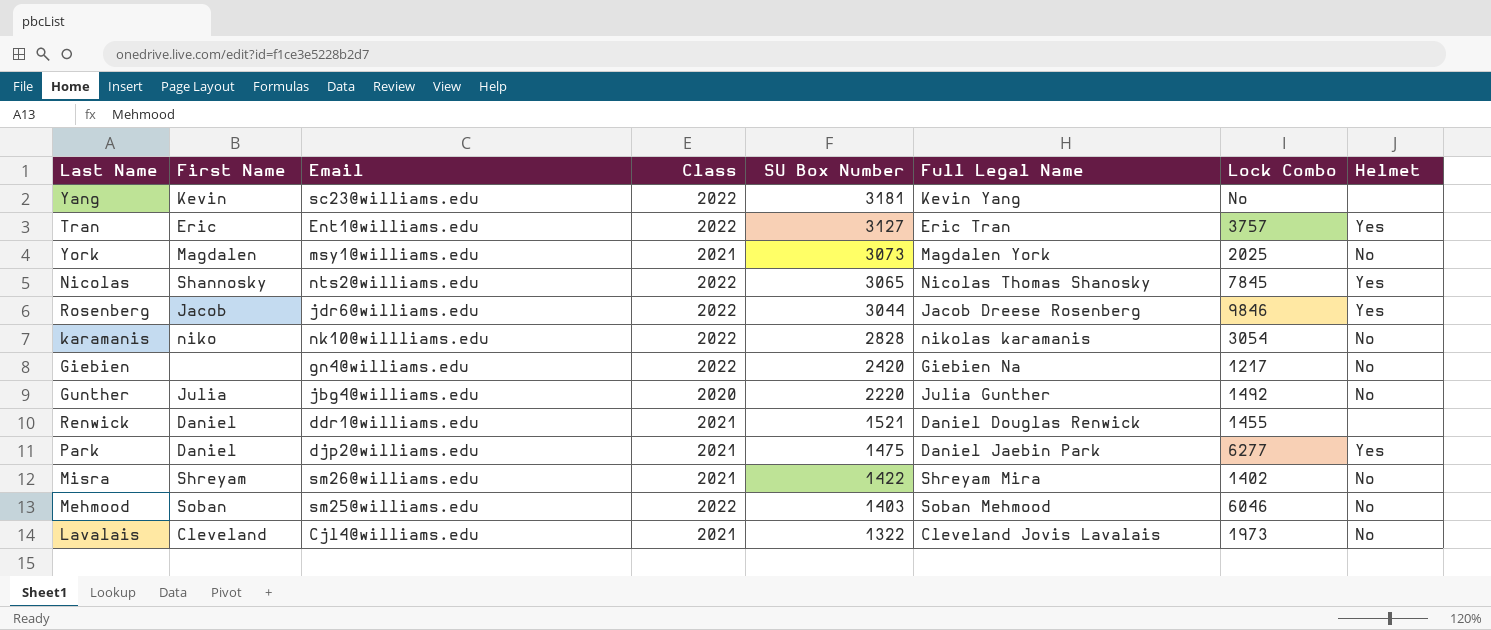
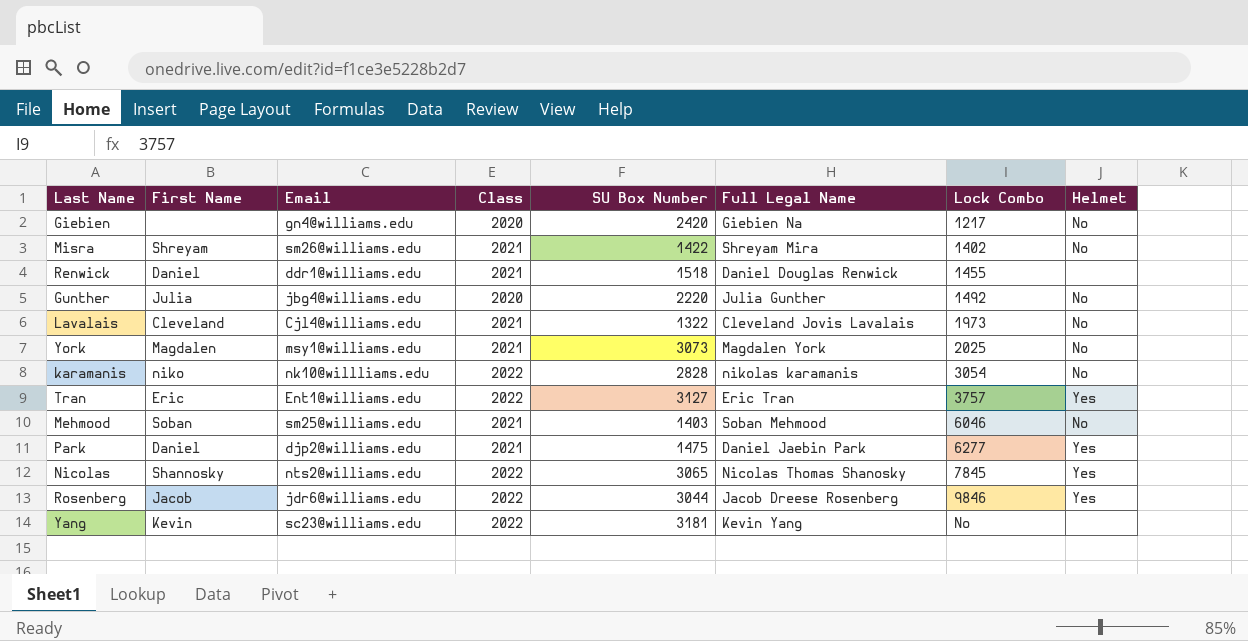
row order: SU Box Number descending -> Lock Combo ascending
Giebien | Class: 2022 -> 2020
Renwick | SU Box Number: 1521 -> 1518
Mehmood | Class: 2022 -> 2021

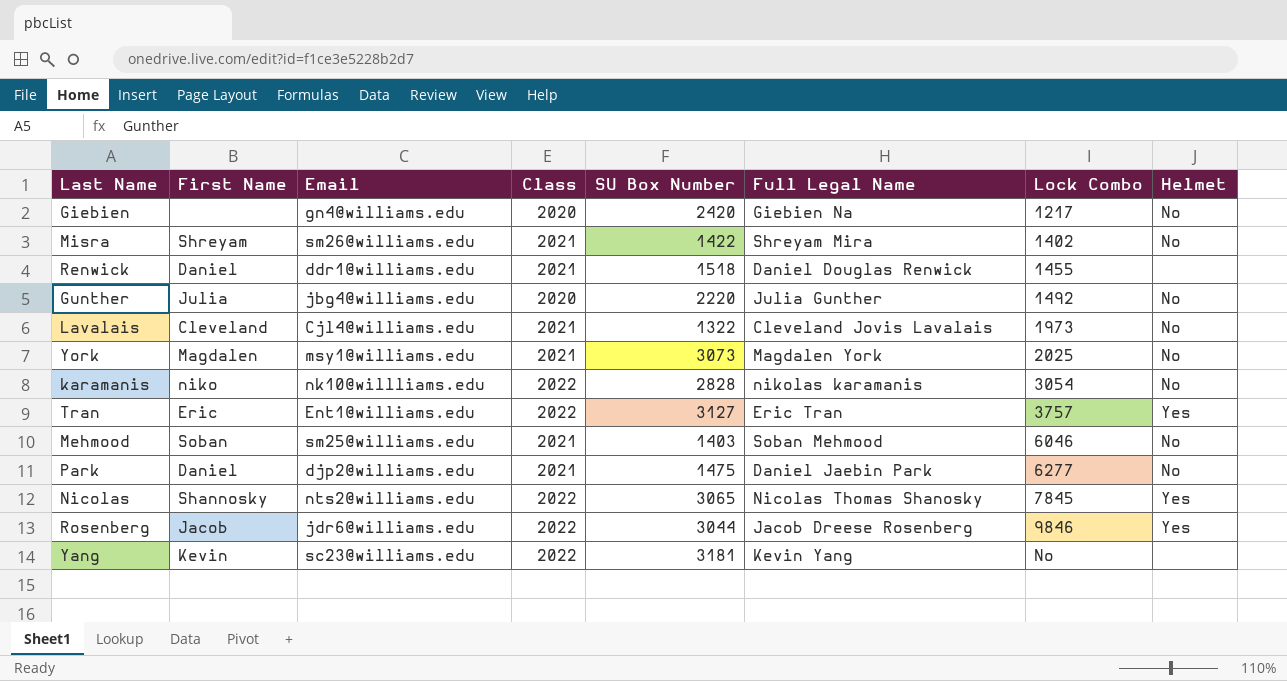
Park | Helmet: Yes -> No

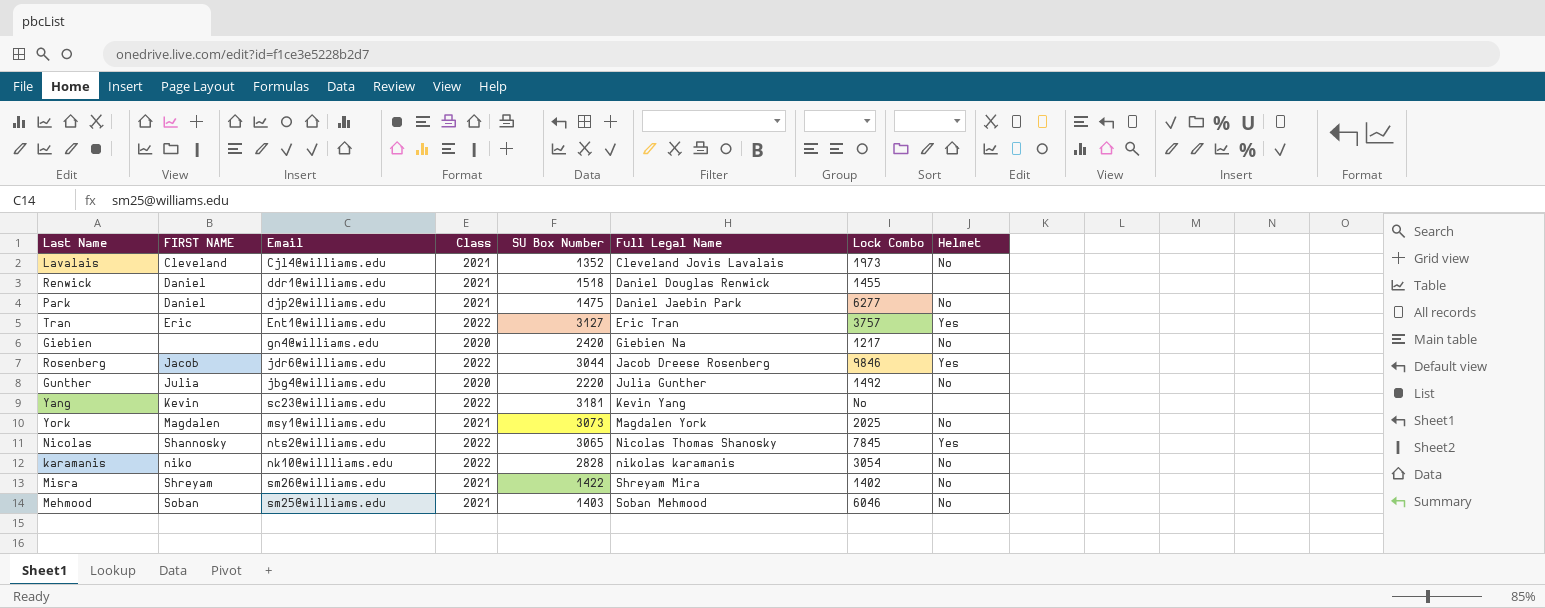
row order: Lock Combo ascending -> Full Legal Name ascending
column name: First Name -> FIRST NAME
Lavalais | SU Box Number: 1322 -> 1352

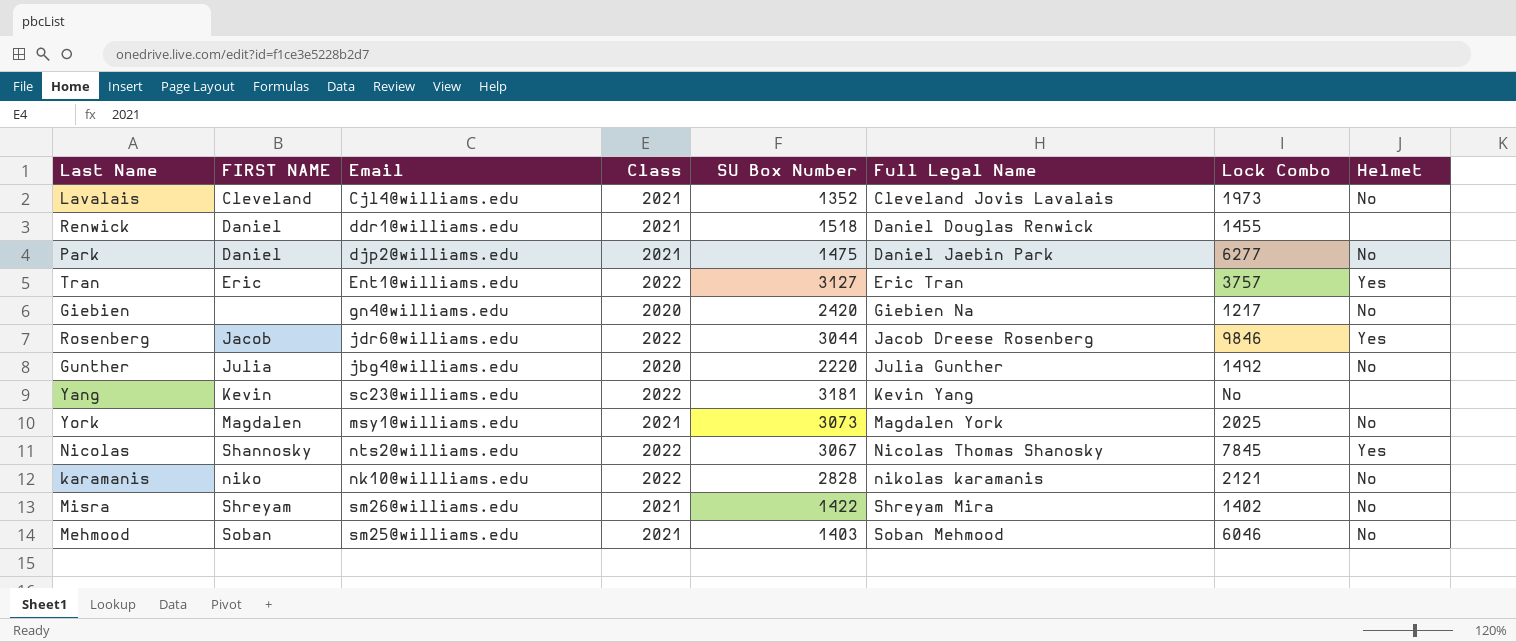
Nicolas | SU Box Number: 3065 -> 3067
karamanis | Lock Combo: 3054 -> 2121

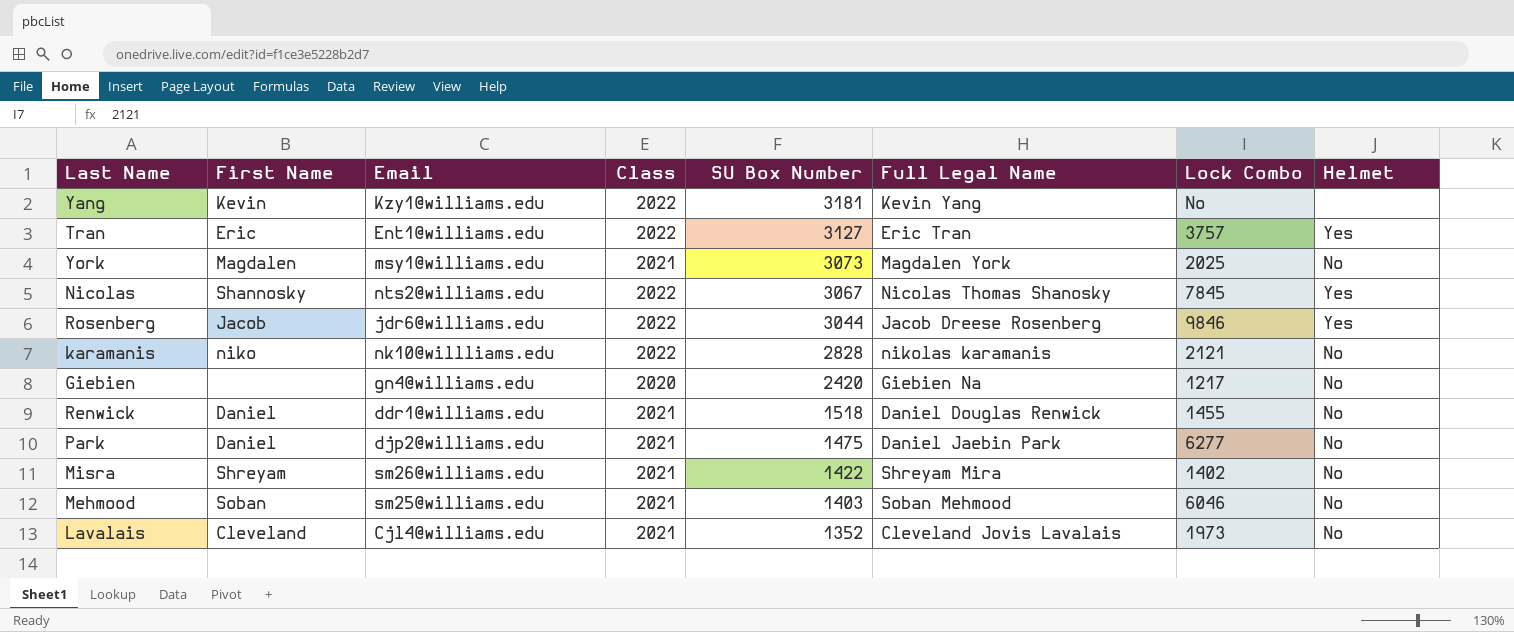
row order: Full Legal Name ascending -> SU Box Number descending
column name: FIRST NAME -> First Name
row Gunther: Julia | jbg4@williams.edu | 2020 | 2220 | Julia Gunther | 1492 | No -> none
Yang | Email: sc23@williams.edu -> Kzy1@williams.edu
Renwick | Helmet: none -> No

